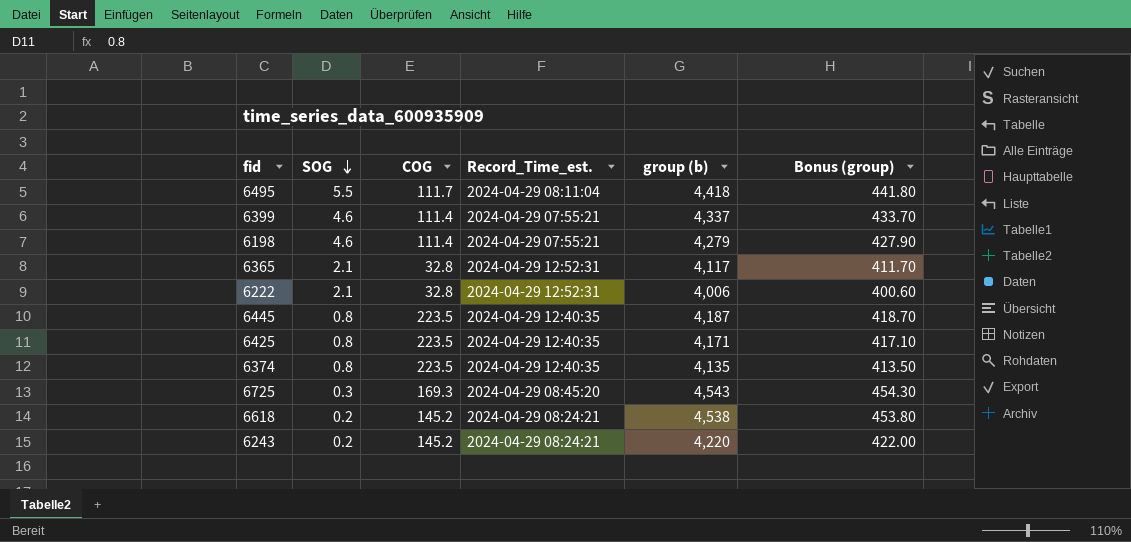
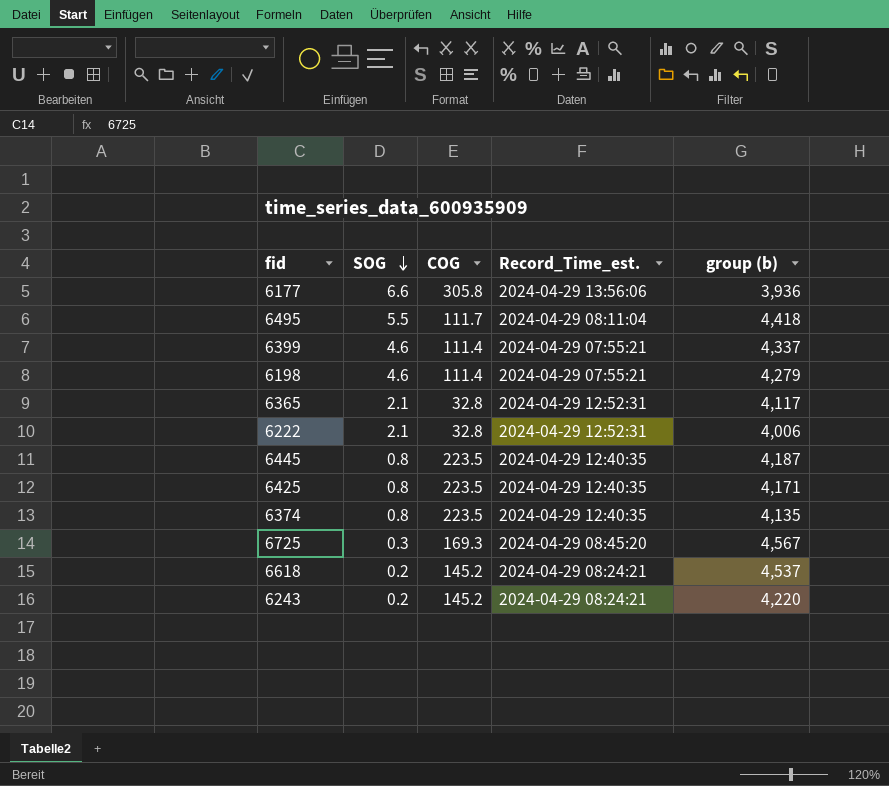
column Bonus (group) | formula: [group (b)] * 0.1 -> none
row 6177: none -> 6.6 | 305.8 | 2024-04-29 13:56:06 | 3,936
6725 | group (b): 4,543 -> 4,567
6618 | group (b): 4,538 -> 4,537

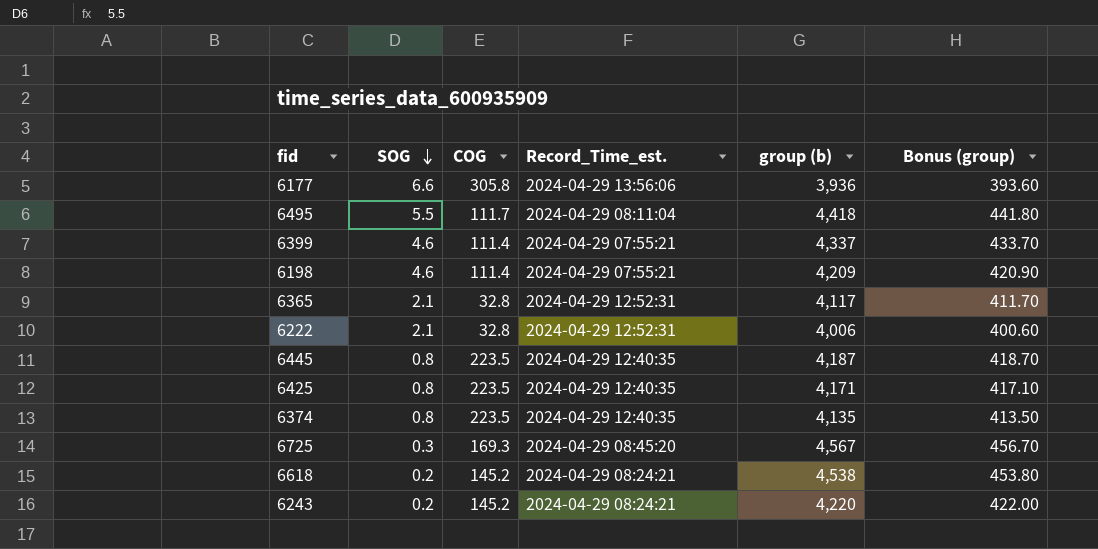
column Bonus (group) | formula: none -> [group (b)] * 0.1
6198 | group (b): 4,279 -> 4,209
6618 | group (b): 4,537 -> 4,538

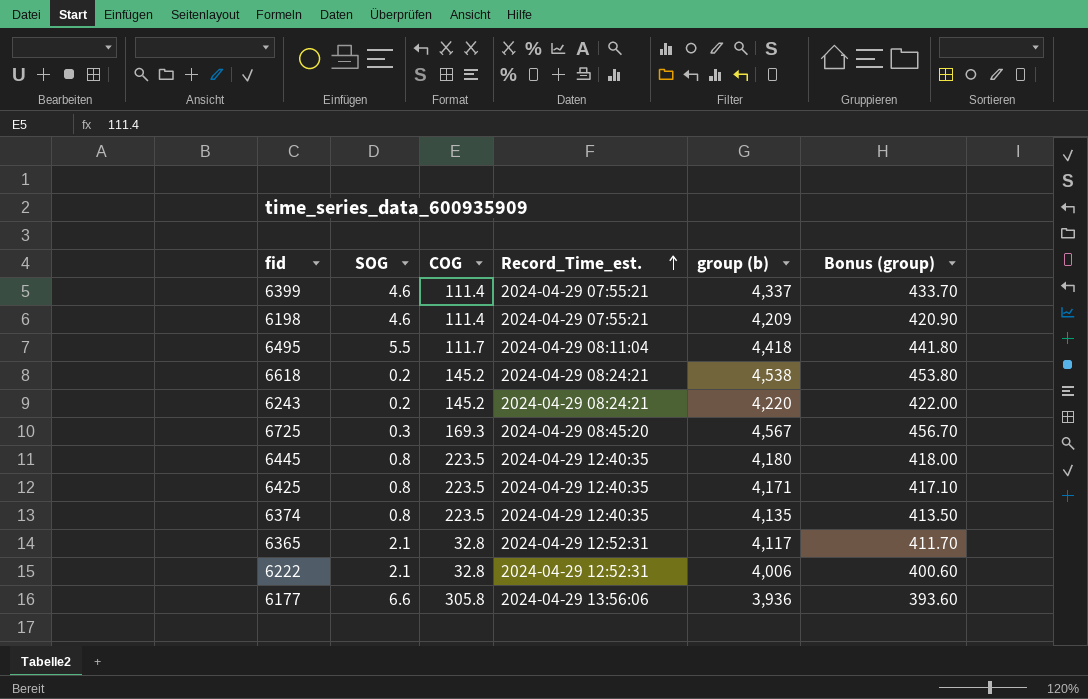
row order: SOG descending -> Record_Time_est. ascending
6445 | group (b): 4,187 -> 4,180
6445 | Bonus (group): 418.70 -> 418.00

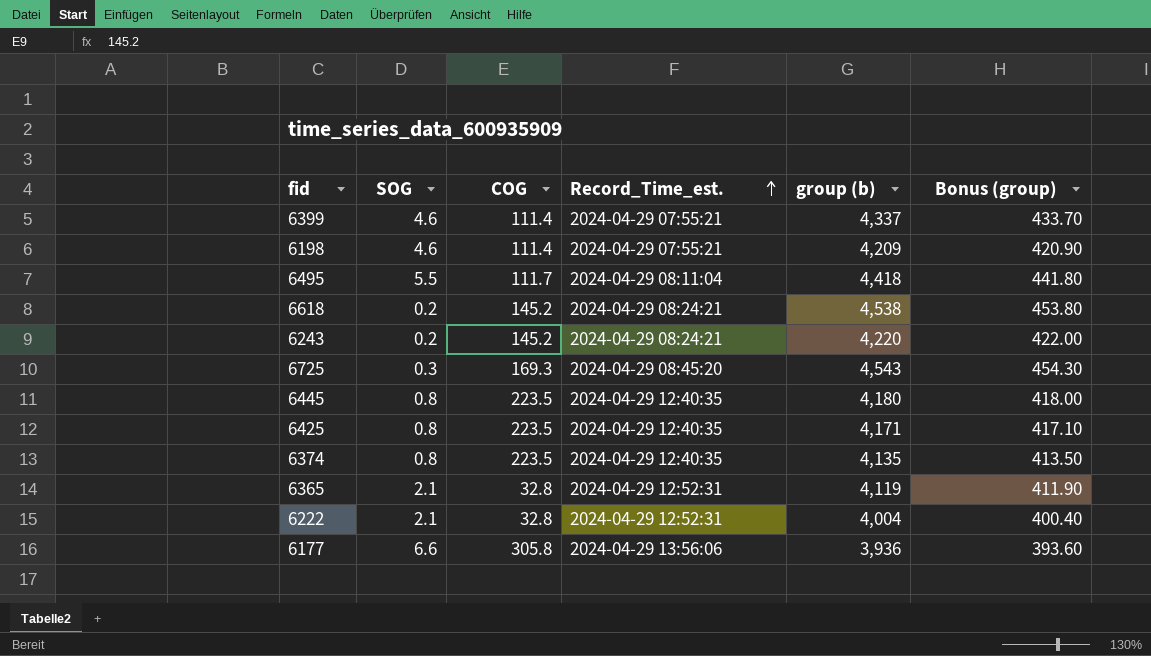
6725 | group (b): 4,567 -> 4,543
6725 | Bonus (group): 456.70 -> 454.30
6365 | group (b): 4,117 -> 4,119
6365 | Bonus (group): 411.70 -> 411.90
6222 | group (b): 4,006 -> 4,004
6222 | Bonus (group): 400.60 -> 400.40

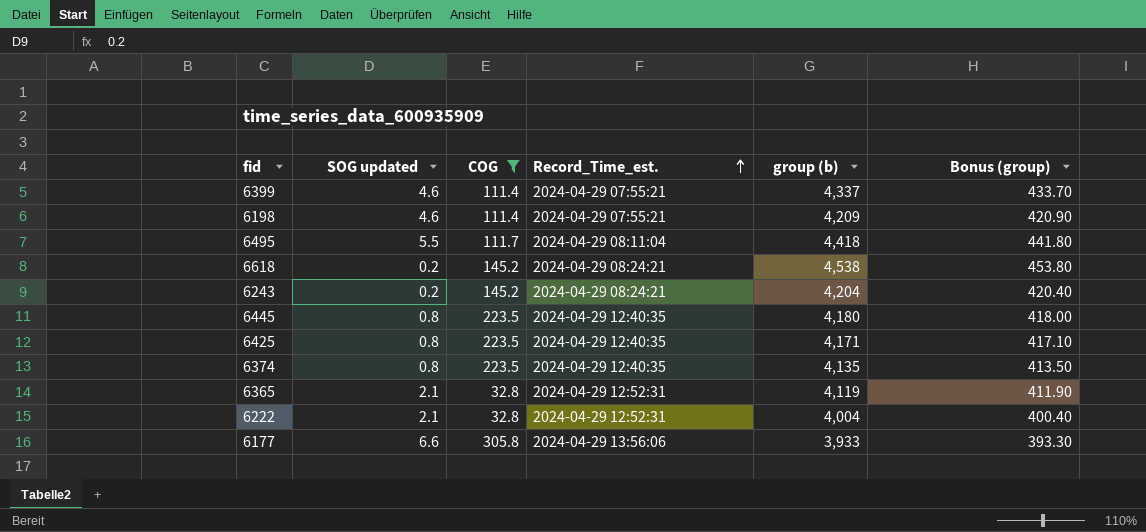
filter: none -> COG != 169.3
column name: SOG -> SOG updated
6243 | group (b): 4,220 -> 4,204
6243 | Bonus (group): 422.00 -> 420.40
6177 | group (b): 3,936 -> 3,933
6177 | Bonus (group): 393.60 -> 393.30

